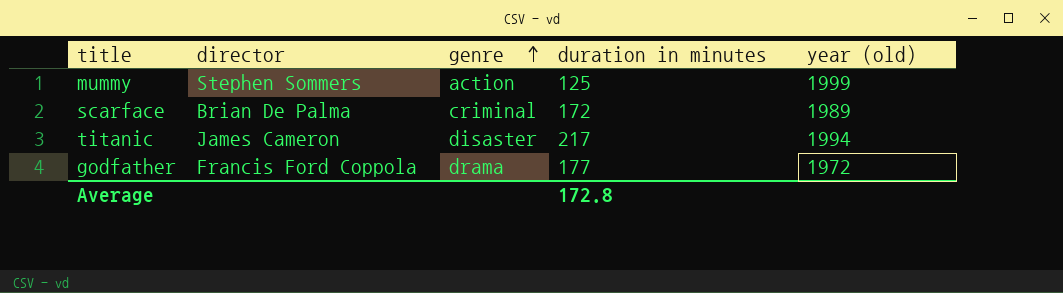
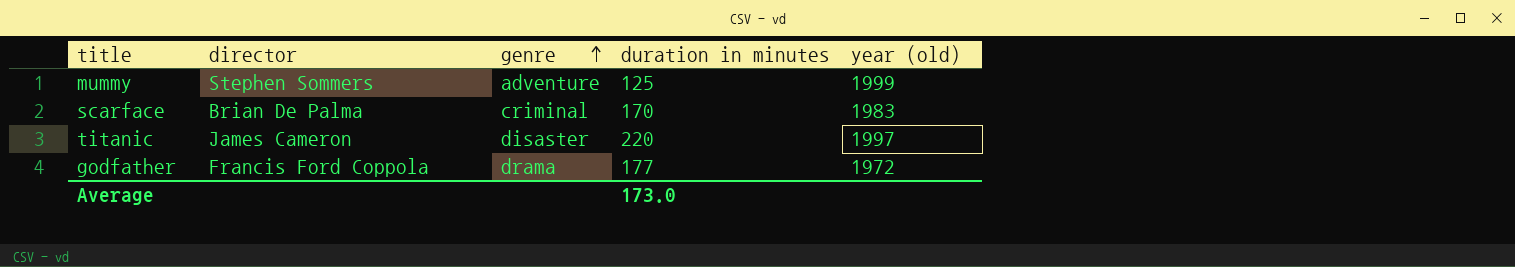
mummy | genre: action -> adventure
scarface | duration in minutes: 172 -> 170
scarface | year (old): 1989 -> 1983
titanic | duration in minutes: 217 -> 220
titanic | year (old): 1994 -> 1997
Average | duration in minutes: 172.8 -> 173.0

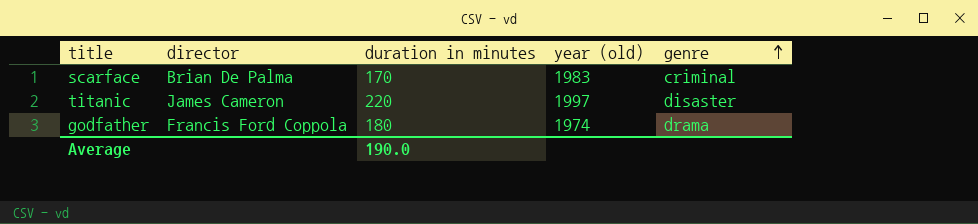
column genre | position: 3 -> 5
row mummy: Stephen Sommers | adventure | 125 | 1999 -> none
godfather | duration in minutes: 177 -> 180
godfather | year (old): 1972 -> 1974
Average | duration in minutes: 173.0 -> 190.0

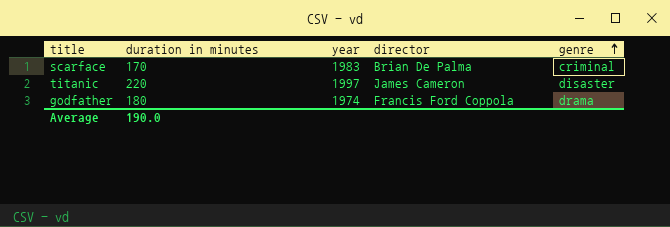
column name: year (old) -> year
column director | position: 2 -> 4

